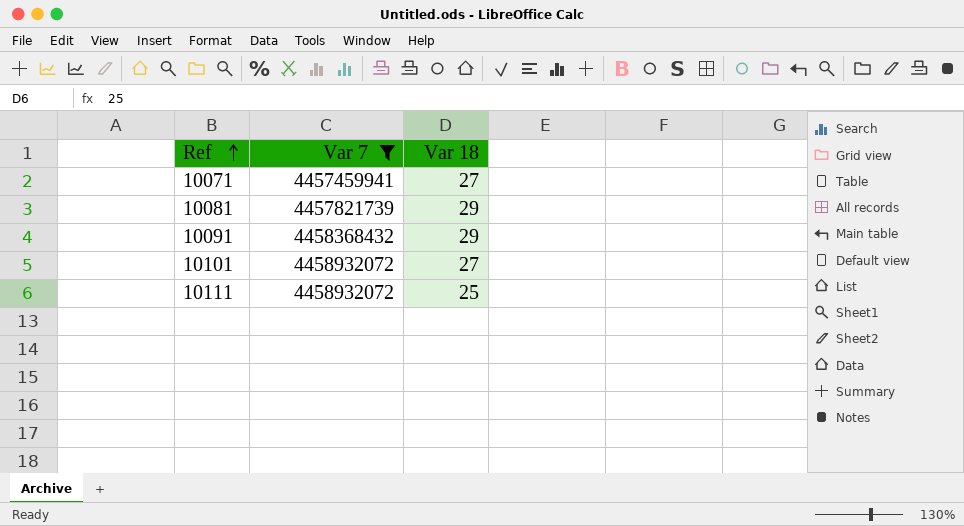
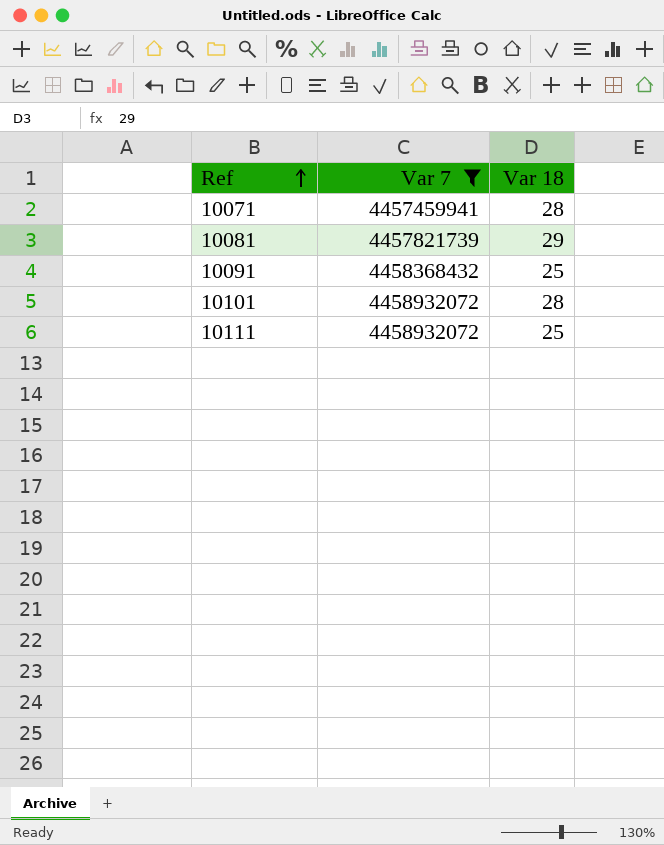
10071 | Var 18: 27 -> 28
10091 | Var 18: 29 -> 25
10101 | Var 18: 27 -> 28

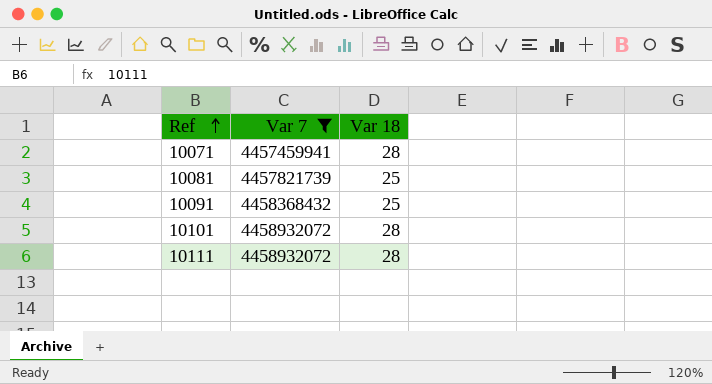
10081 | Var 18: 29 -> 25
10111 | Var 18: 25 -> 28

